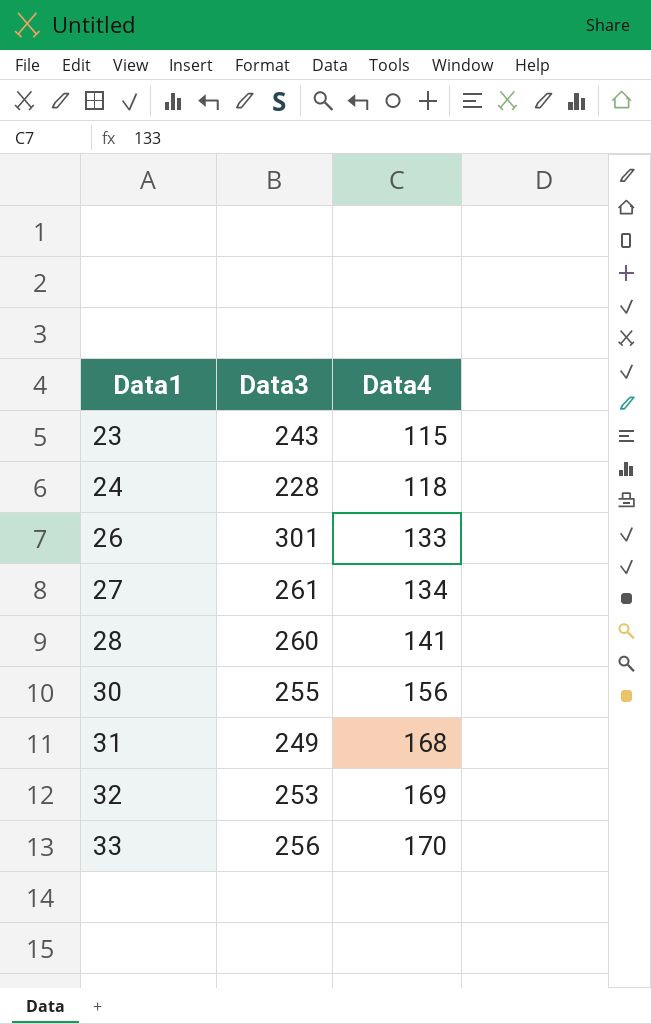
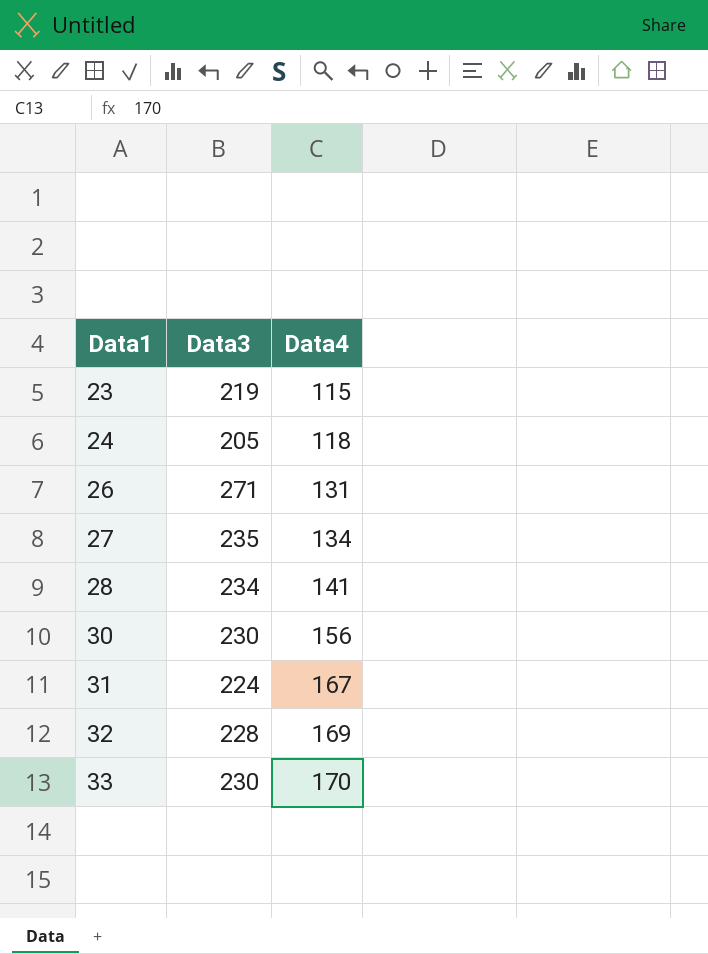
23 | Data3: 243 -> 219
24 | Data3: 228 -> 205
26 | Data3: 301 -> 271
26 | Data4: 133 -> 131
27 | Data3: 261 -> 235
28 | Data3: 260 -> 234
30 | Data3: 255 -> 230
31 | Data3: 249 -> 224
31 | Data4: 168 -> 167
32 | Data3: 253 -> 228
33 | Data3: 256 -> 230

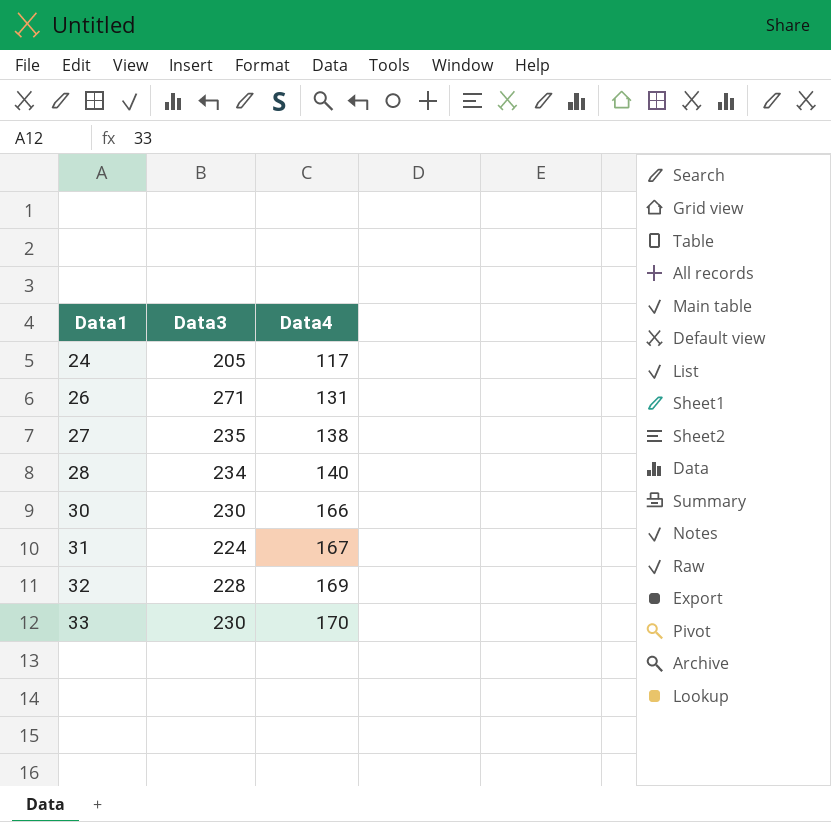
row 23: 219 | 115 -> none
24 | Data4: 118 -> 117
27 | Data4: 134 -> 138
28 | Data4: 141 -> 140
30 | Data4: 156 -> 166

